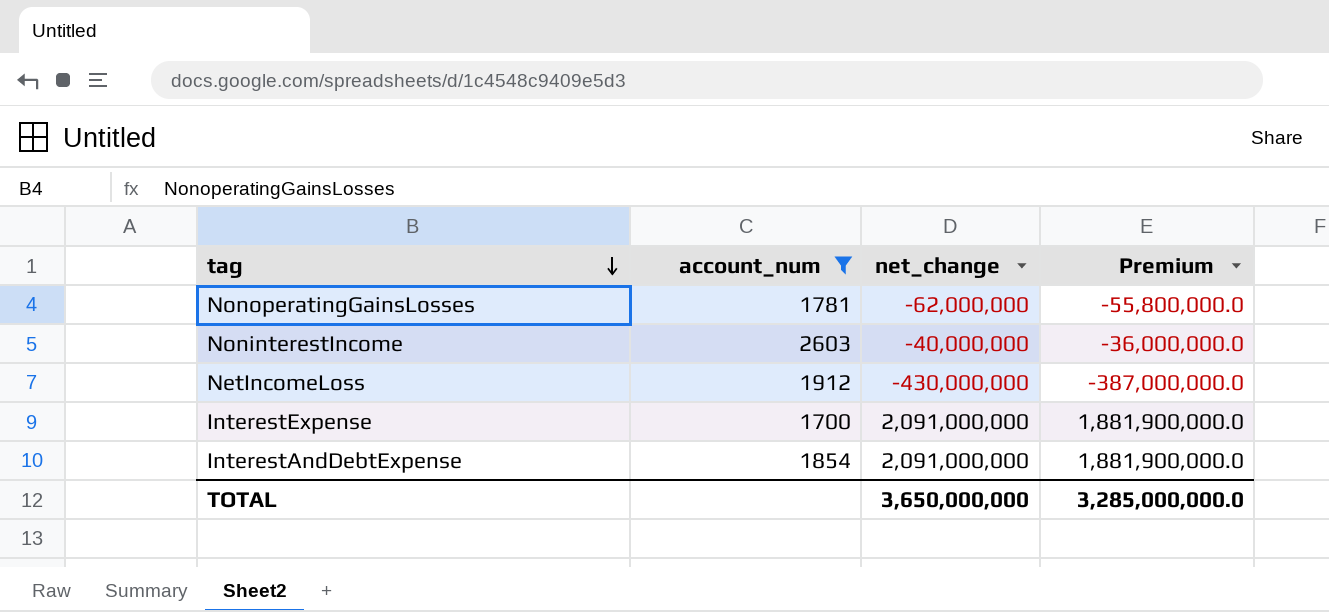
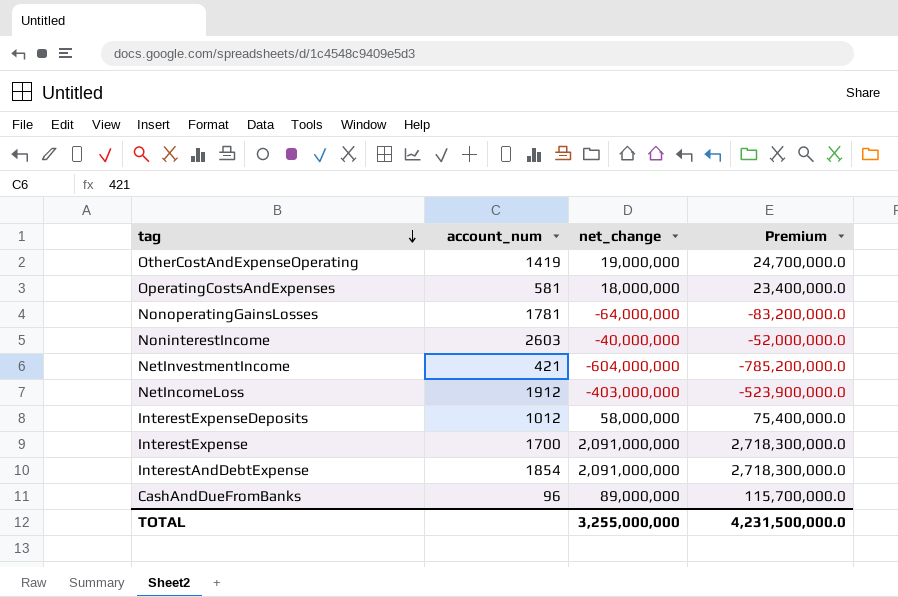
filter: account_num >= 1700 -> none
column Premium | formula: [net_change] * 0.9 -> [net_change] * 1.3
NonoperatingGainsLosses | net_change: -62,000,000 -> -64,000,000
NetIncomeLoss | net_change: -430,000,000 -> -403,000,000
TOTAL | net_change: 3,650,000,000 -> 3,255,000,000
TOTAL | Premium: 3,285,000,000.0 -> 4,231,500,000.0

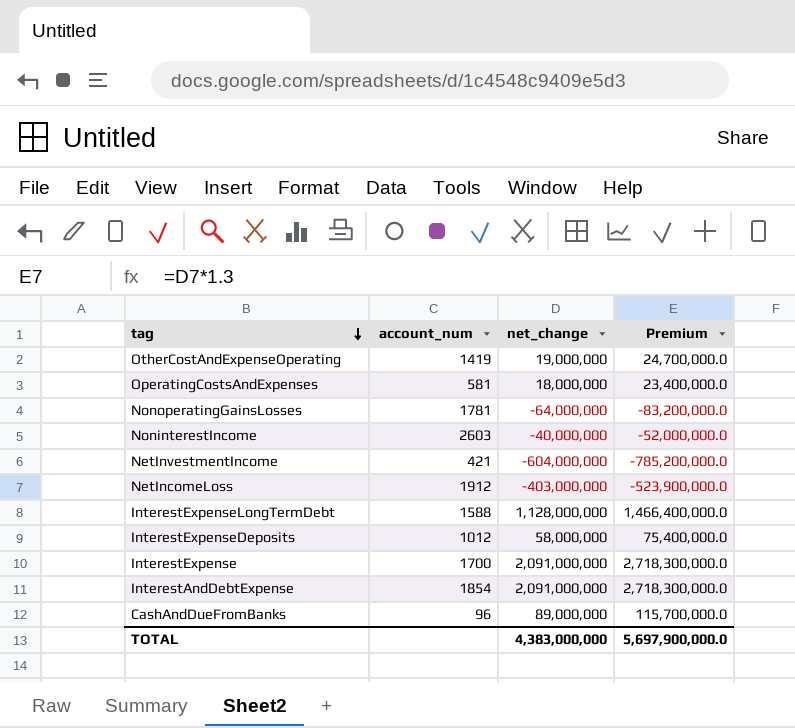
row InterestExpenseLongTermDebt: none -> 1588 | 1,128,000,000 | 1,466,400,000.0
TOTAL | net_change: 3,255,000,000 -> 4,383,000,000
TOTAL | Premium: 4,231,500,000.0 -> 5,697,900,000.0

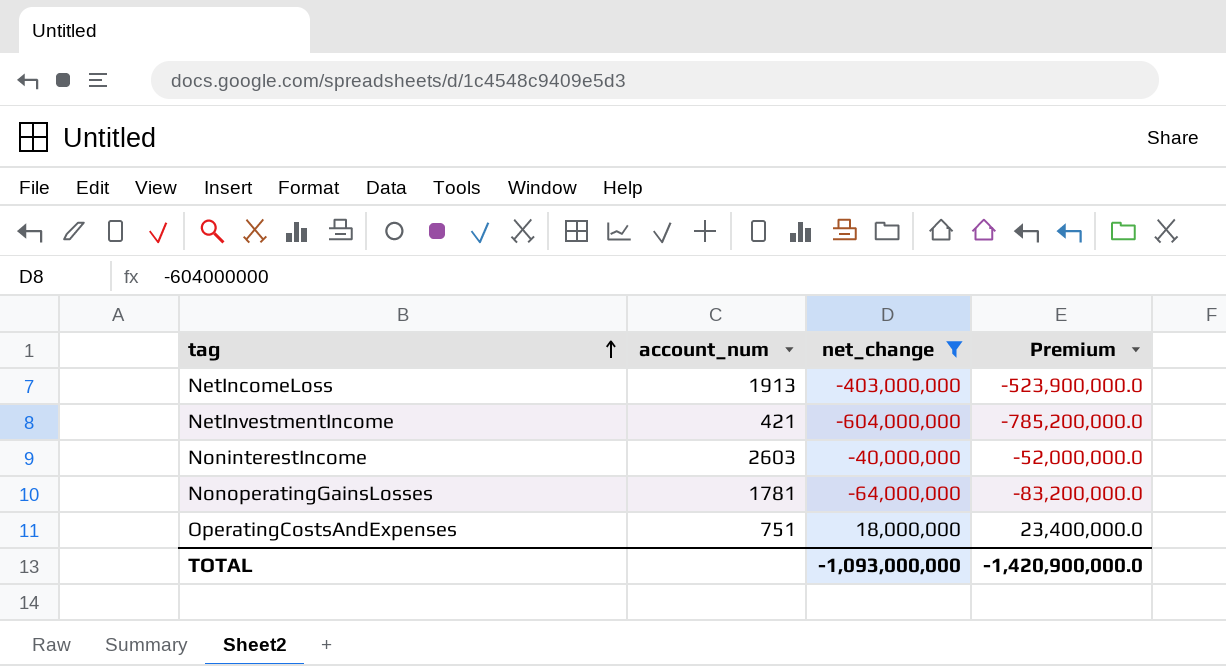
filter: none -> net_change <= 18,000,000
row order: tag descending -> tag ascending
NetIncomeLoss | account_num: 1912 -> 1913
OperatingCostsAndExpenses | account_num: 581 -> 751
TOTAL | net_change: 4,383,000,000 -> -1,093,000,000
TOTAL | Premium: 5,697,900,000.0 -> -1,420,900,000.0

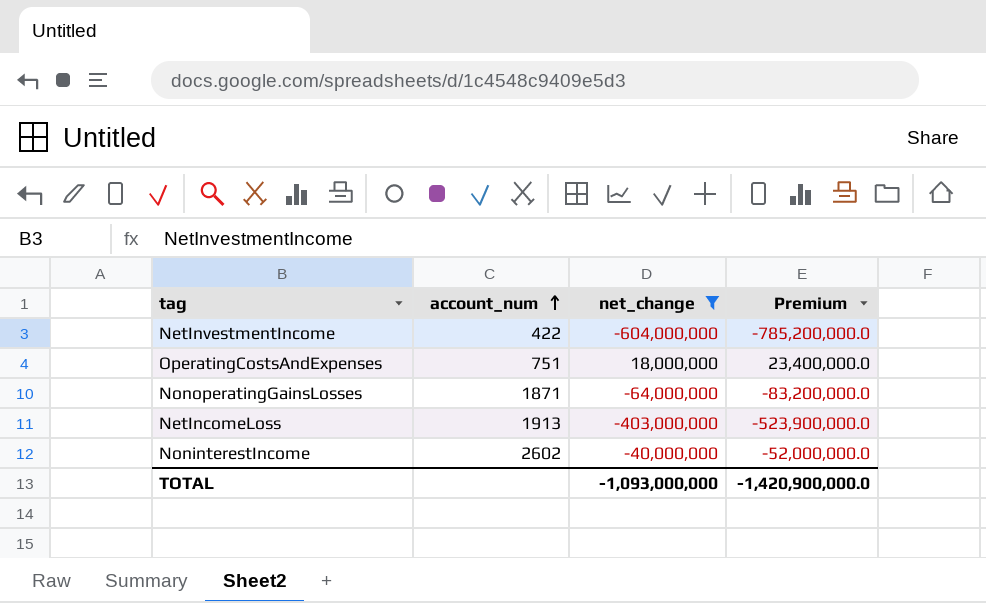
row order: tag ascending -> account_num ascending
NetInvestmentIncome | account_num: 421 -> 422
NonoperatingGainsLosses | account_num: 1781 -> 1871
NoninterestIncome | account_num: 2603 -> 2602

